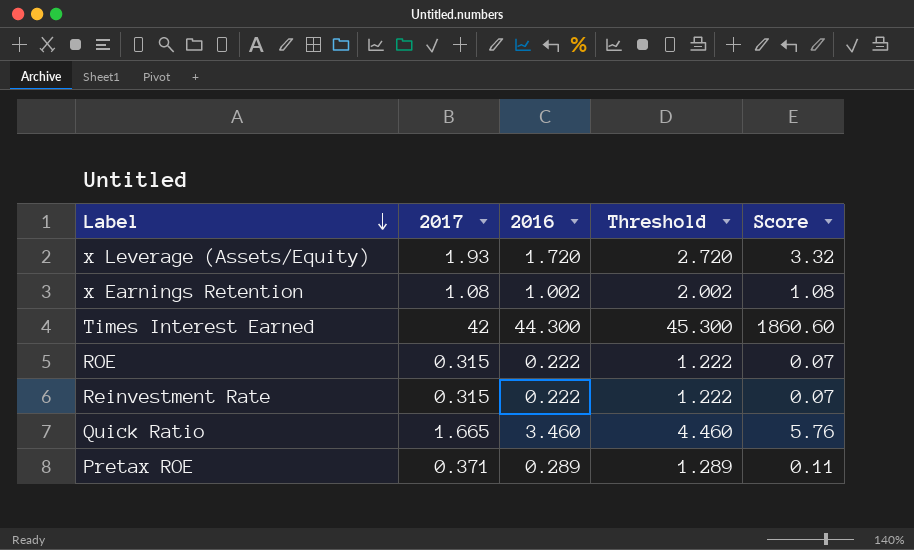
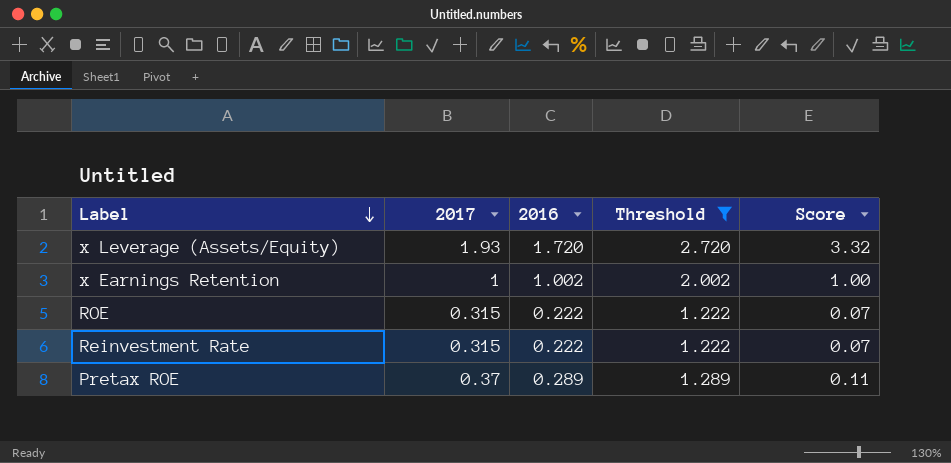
filter: none -> Threshold <= 2.720
x Earnings Retention | 2017: 1.08 -> 1
x Earnings Retention | Score: 1.08 -> 1.00
Pretax ROE | 2017: 0.371 -> 0.37

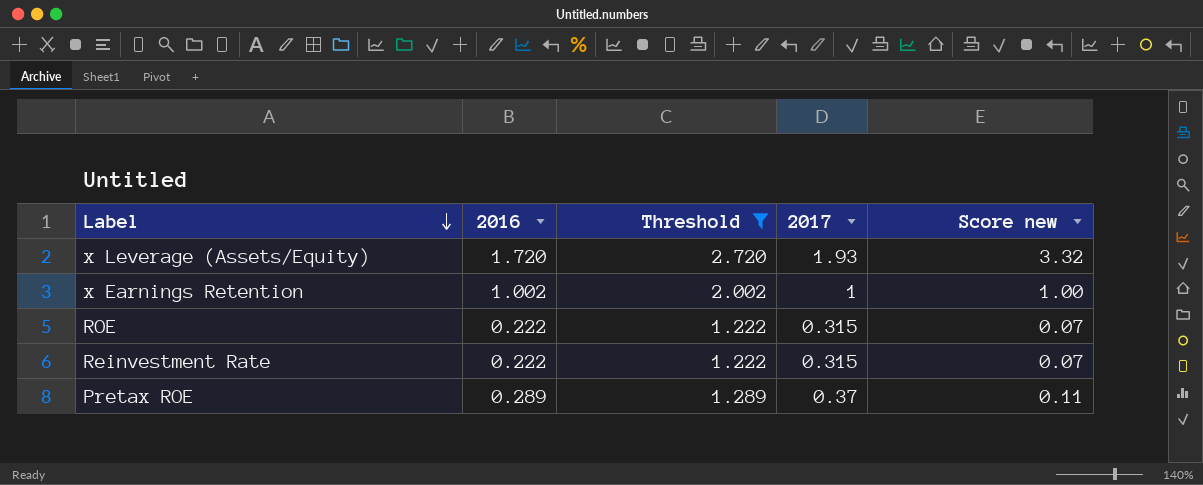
column 2017 | position: 2 -> 4
column name: Score -> Score new

